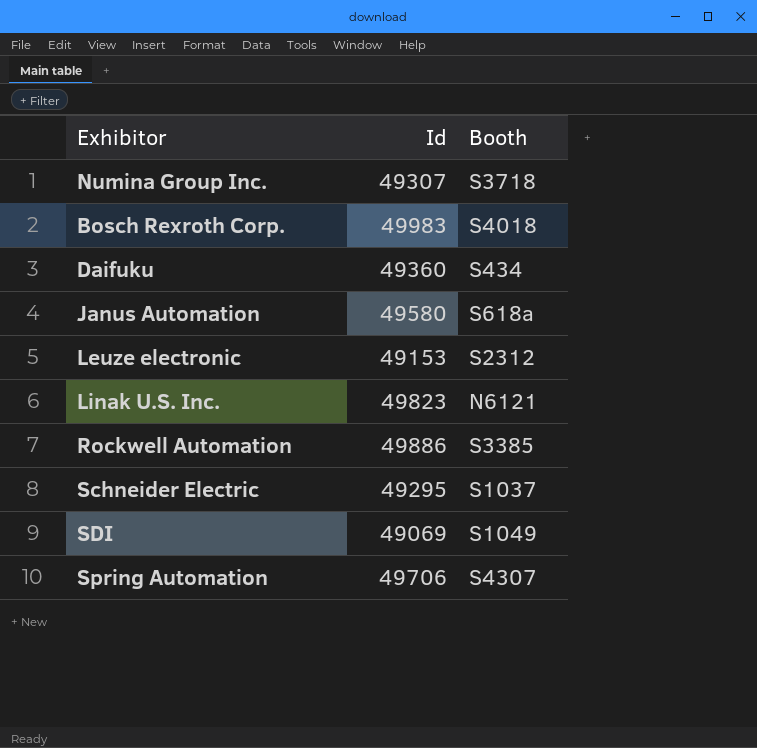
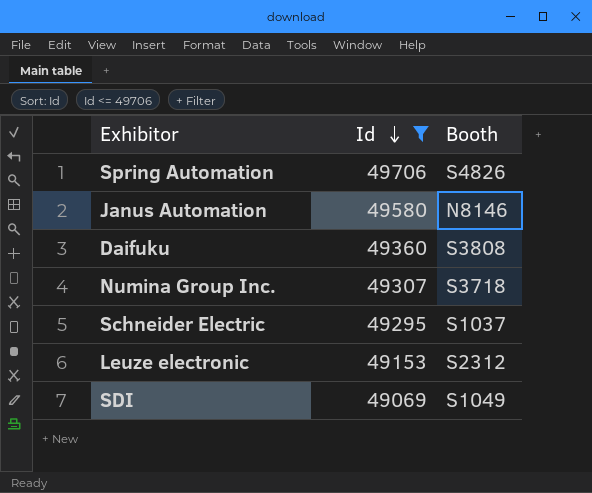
filter: none -> Id <= 49706
row order: none -> Id descending
Spring Automation | Booth: S4307 -> S4826
Janus Automation | Booth: S618a -> N8146
Daifuku | Booth: S434 -> S3808

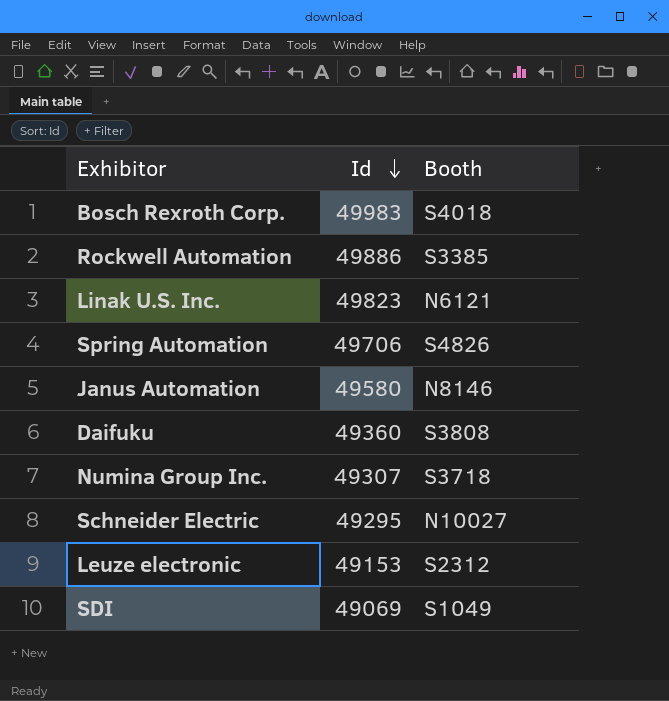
filter: Id <= 49706 -> none
Schneider Electric | Booth: S1037 -> N10027

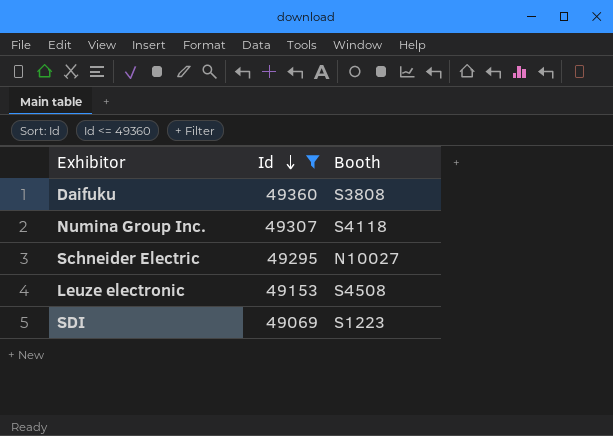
filter: none -> Id <= 49360
Numina Group Inc. | Booth: S3718 -> S4118
Leuze electronic | Booth: S2312 -> S4508
SDI | Booth: S1049 -> S1223

